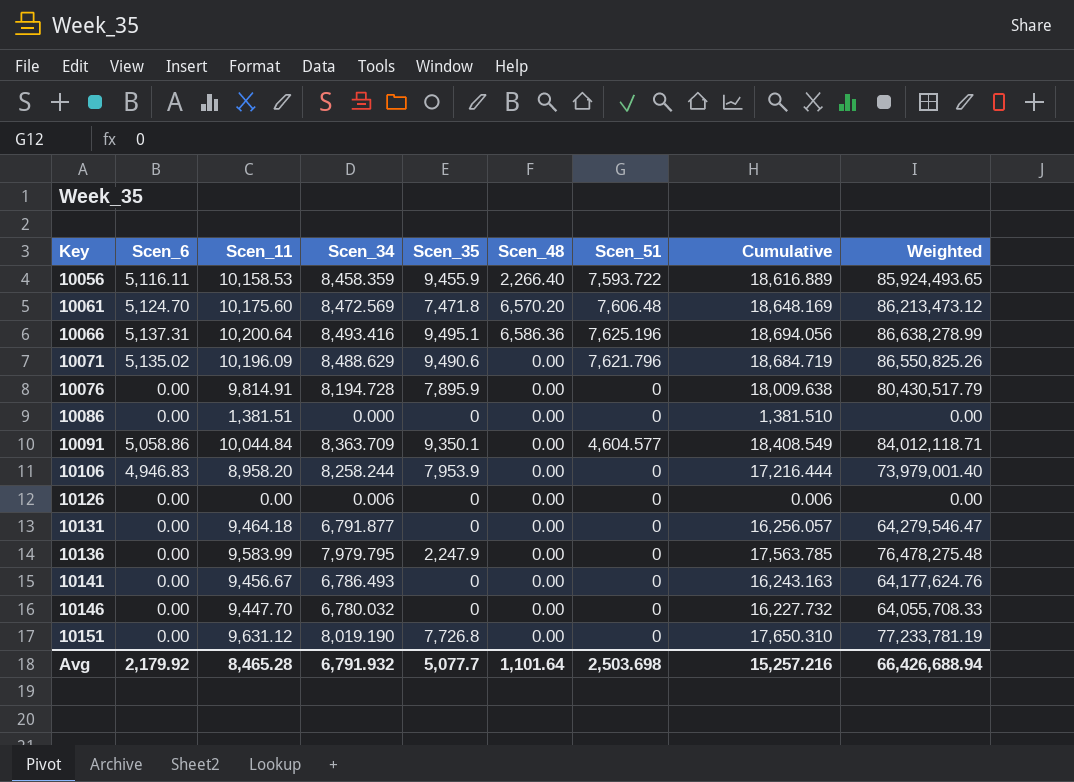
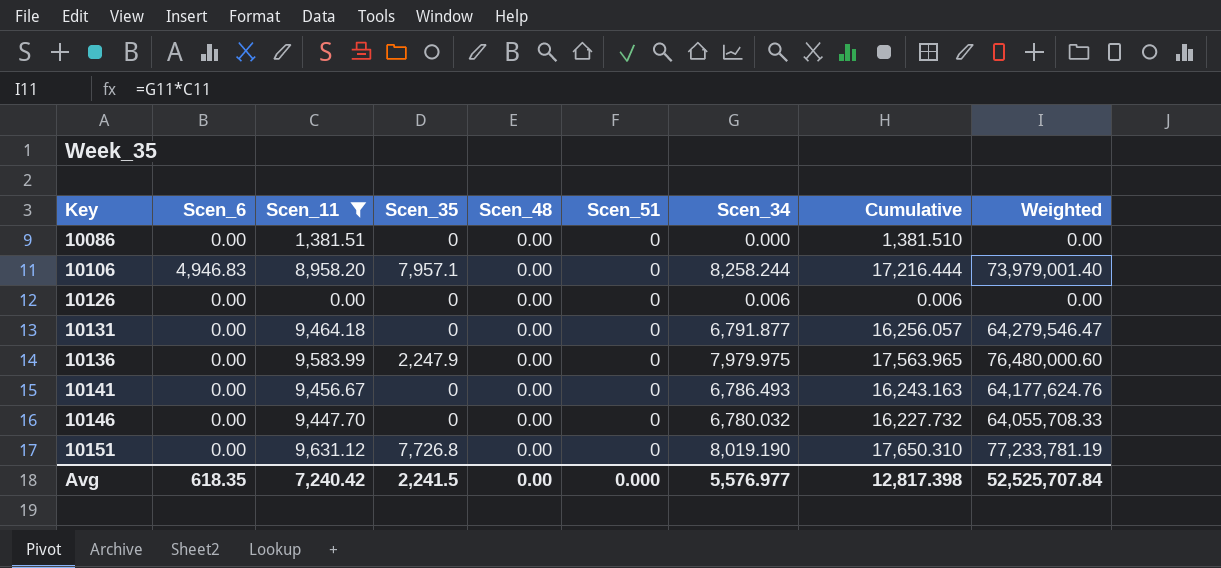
filter: none -> Scen_11 <= 9,631.12
column Scen_34 | position: 4 -> 7
10106 | Scen_35: 7,953.9 -> 7,957.1
10136 | Scen_34: 7,979.795 -> 7,979.975
10136 | Cumulative: 17,563.785 -> 17,563.965
10136 | Weighted: 76,478,275.48 -> 76,480,000.60
Avg | Scen_6: 2,179.92 -> 618.35
Avg | Scen_11: 8,465.28 -> 7,240.42
Avg | Scen_35: 5,077.7 -> 2,241.5
Avg | Scen_48: 1,101.64 -> 0.00
Avg | Scen_51: 2,503.698 -> 0.000
Avg | Scen_34: 6,791.932 -> 5,576.977
Avg | Cumulative: 15,257.216 -> 12,817.398
Avg | Weighted: 66,426,688.94 -> 52,525,707.84

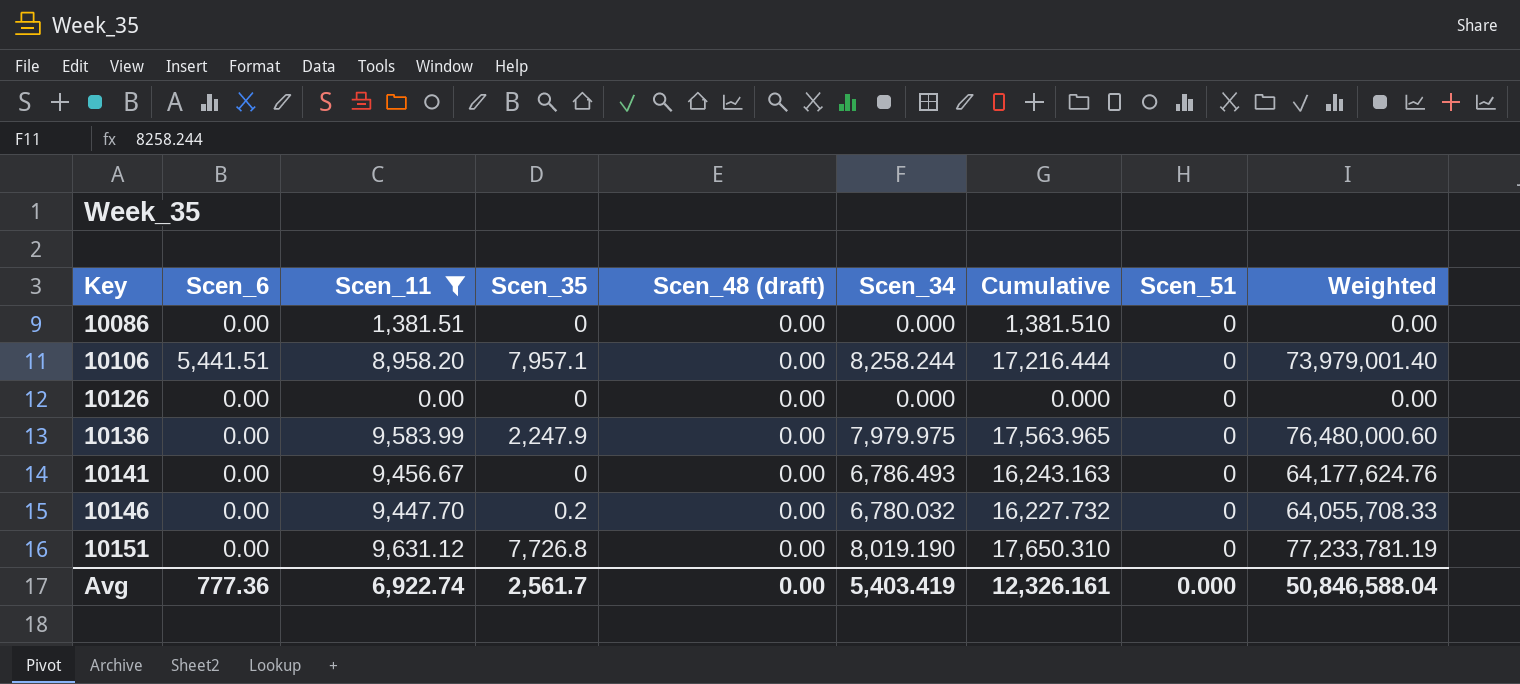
column name: Scen_48 -> Scen_48 (draft)
column Scen_51 | position: 6 -> 8
row 10131: 0.00 | 9,464.18 | 0 | 0.00 | 0 | 6,791.877 | 16,256.057 | 64,279,546.47 -> none
10106 | Scen_6: 4,946.83 -> 5,441.51
10126 | Scen_34: 0.006 -> 0.000
10126 | Cumulative: 0.006 -> 0.000
10146 | Scen_35: 0 -> 0.2
Avg | Scen_6: 618.35 -> 777.36
Avg | Scen_11: 7,240.42 -> 6,922.74
Avg | Scen_35: 2,241.5 -> 2,561.7
Avg | Scen_34: 5,576.977 -> 5,403.419
Avg | Cumulative: 12,817.398 -> 12,326.161
Avg | Weighted: 52,525,707.84 -> 50,846,588.04

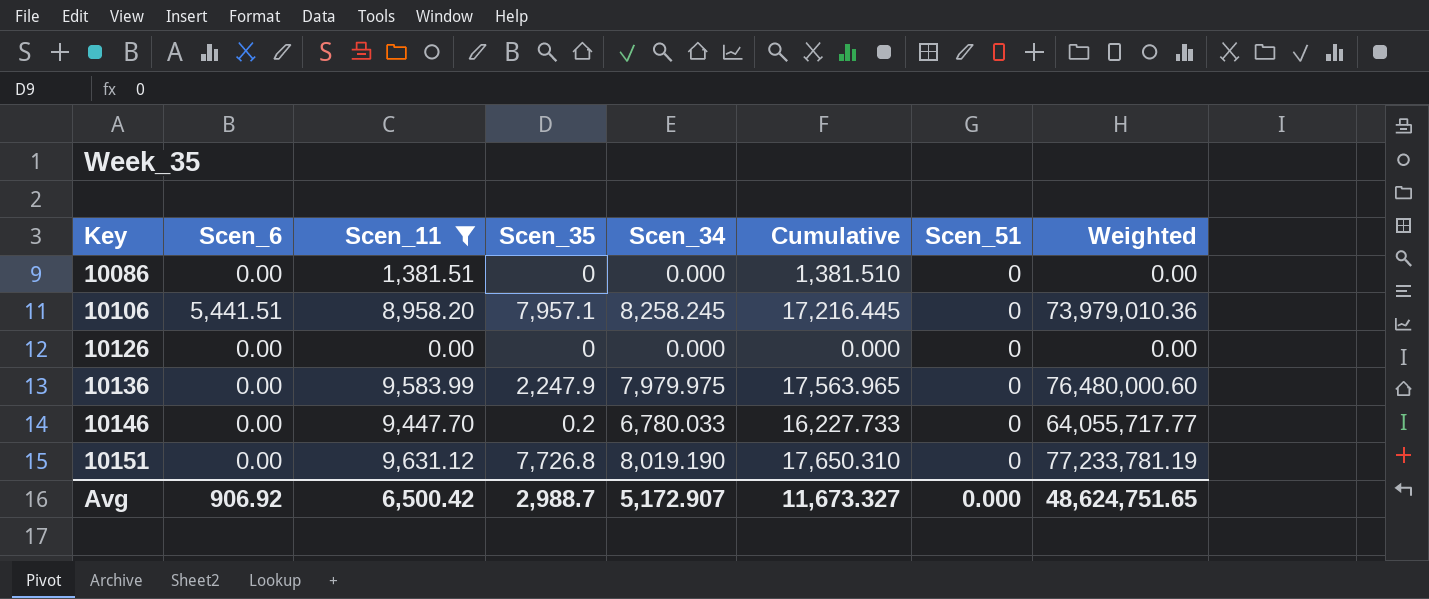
column Scen_48 (draft) | position: 5 -> none
row 10141: 0.00 | 9,456.67 | 0 | 0.00 | 6,786.493 | 16,243.163 | 0 | 64,177,624.76 -> none
10106 | Scen_34: 8,258.244 -> 8,258.245
10106 | Cumulative: 17,216.444 -> 17,216.445
10106 | Weighted: 73,979,001.40 -> 73,979,010.36
10146 | Scen_34: 6,780.032 -> 6,780.033
10146 | Cumulative: 16,227.732 -> 16,227.733
10146 | Weighted: 64,055,708.33 -> 64,055,717.77
Avg | Scen_6: 777.36 -> 906.92
Avg | Scen_11: 6,922.74 -> 6,500.42
Avg | Scen_35: 2,561.7 -> 2,988.7
Avg | Scen_34: 5,403.419 -> 5,172.907
Avg | Cumulative: 12,326.161 -> 11,673.327
Avg | Weighted: 50,846,588.04 -> 48,624,751.65

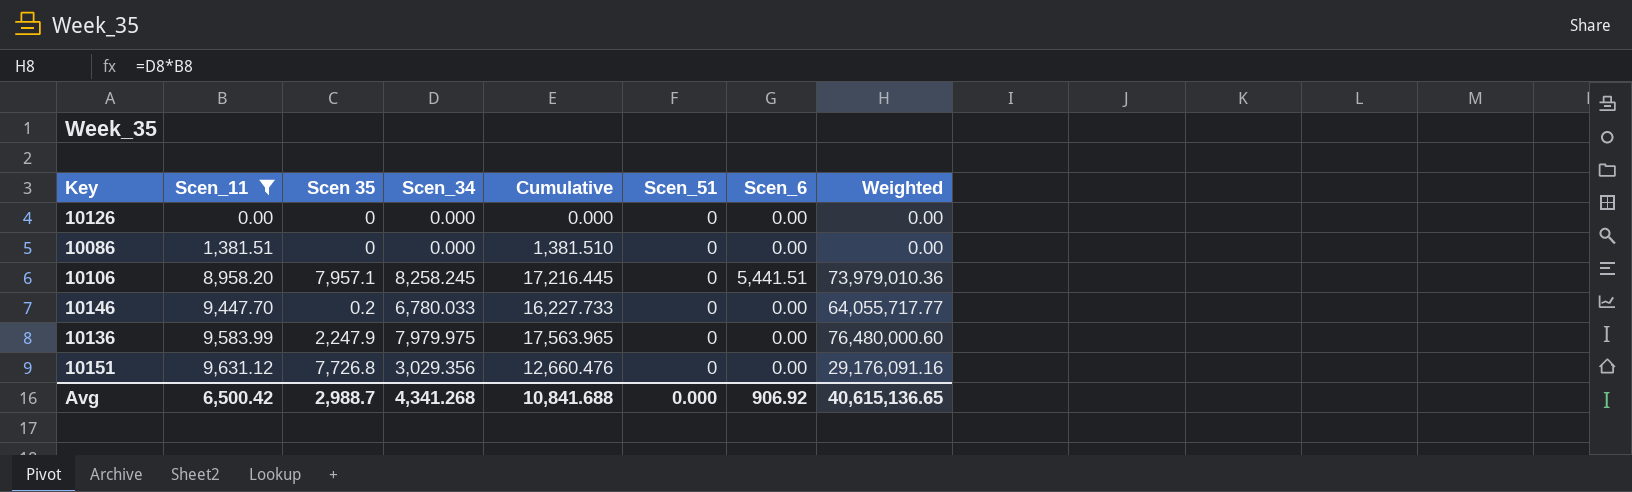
row order: Key ascending -> Scen_11 ascending
column name: Scen_35 -> Scen 35
column Scen_6 | position: 2 -> 7
10151 | Scen_34: 8,019.190 -> 3,029.356
10151 | Cumulative: 17,650.310 -> 12,660.476
10151 | Weighted: 77,233,781.19 -> 29,176,091.16
Avg | Scen_34: 5,172.907 -> 4,341.268
Avg | Cumulative: 11,673.327 -> 10,841.688
Avg | Weighted: 48,624,751.65 -> 40,615,136.65

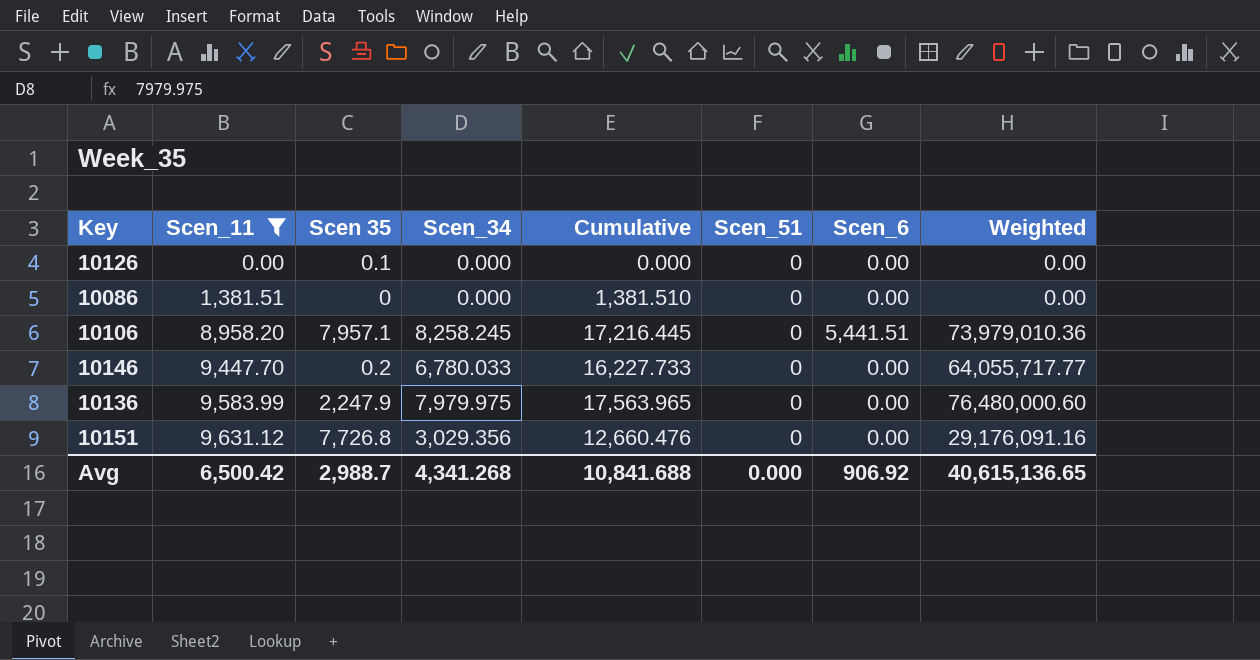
10126 | Scen 35: 0 -> 0.1

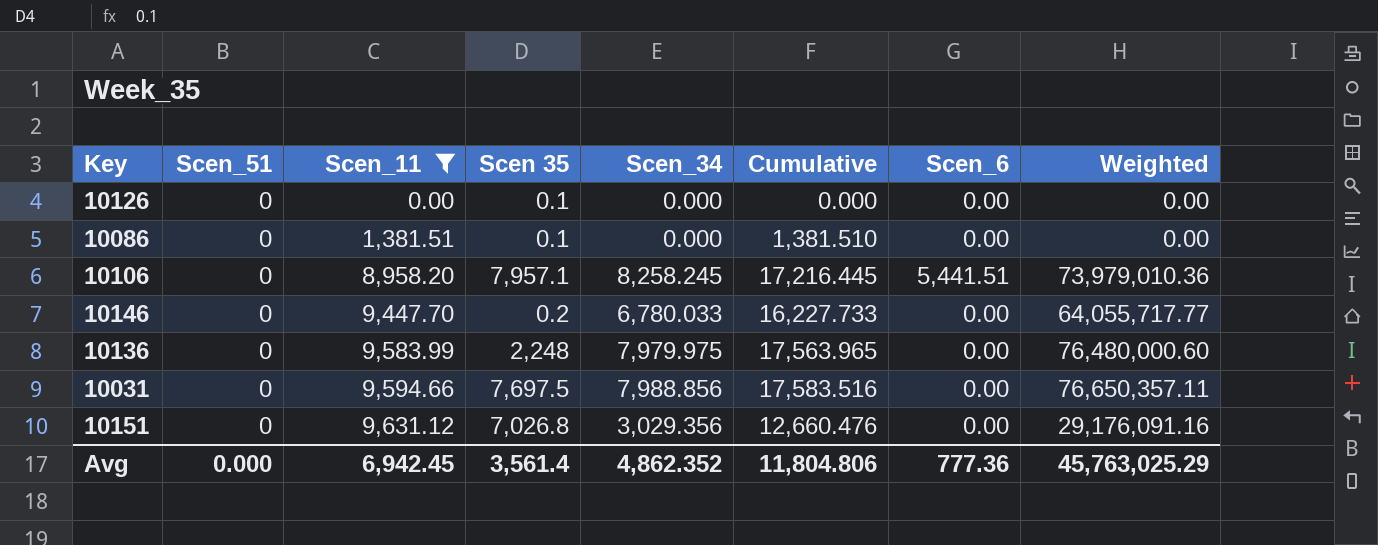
column Scen_51 | position: 6 -> 2
10086 | Scen 35: 0 -> 0.1
10136 | Scen 35: 2,247.9 -> 2,248
row 10031: none -> 0 | 9,594.66 | 7,697.5 | 7,988.856 | 17,583.516 | 0.00 | 76,650,357.11
10151 | Scen 35: 7,726.8 -> 7,026.8
Avg | Scen_11: 6,500.42 -> 6,942.45
Avg | Scen 35: 2,988.7 -> 3,561.4
Avg | Scen_34: 4,341.268 -> 4,862.352
Avg | Cumulative: 10,841.688 -> 11,804.806
Avg | Scen_6: 906.92 -> 777.36
Avg | Weighted: 40,615,136.65 -> 45,763,025.29

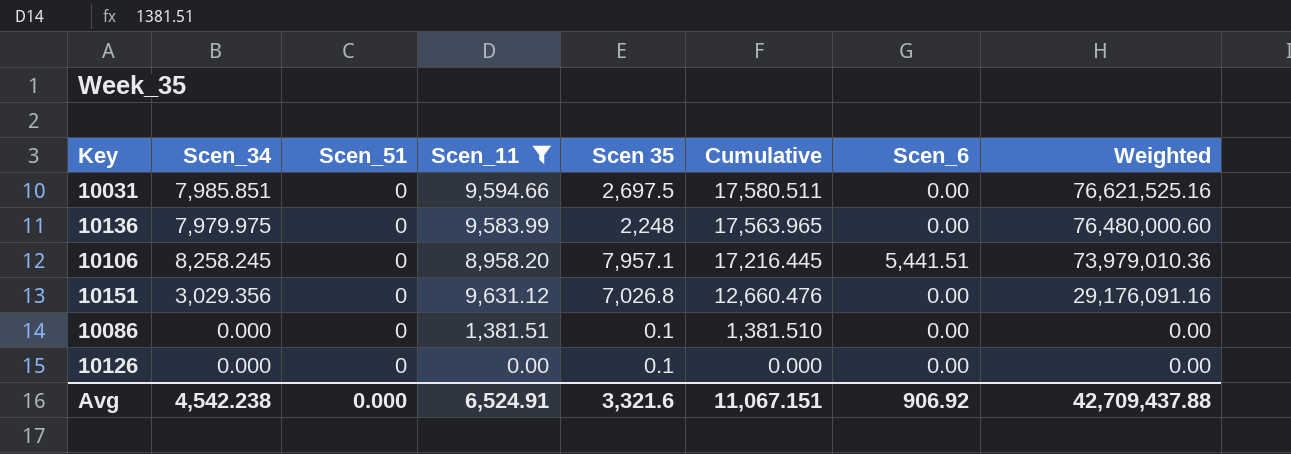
row order: Scen_11 ascending -> Cumulative descending
column Scen_34 | position: 5 -> 2
row 10146: 0 | 9,447.70 | 0.2 | 6,780.033 | 16,227.733 | 0.00 | 64,055,717.77 -> none
10031 | Scen_34: 7,988.856 -> 7,985.851
10031 | Scen 35: 7,697.5 -> 2,697.5
10031 | Cumulative: 17,583.516 -> 17,580.511
10031 | Weighted: 76,650,357.11 -> 76,621,525.16
Avg | Scen_34: 4,862.352 -> 4,542.238
Avg | Scen_11: 6,942.45 -> 6,524.91
Avg | Scen 35: 3,561.4 -> 3,321.6
Avg | Cumulative: 11,804.806 -> 11,067.151
Avg | Scen_6: 777.36 -> 906.92
Avg | Weighted: 45,763,025.29 -> 42,709,437.88

